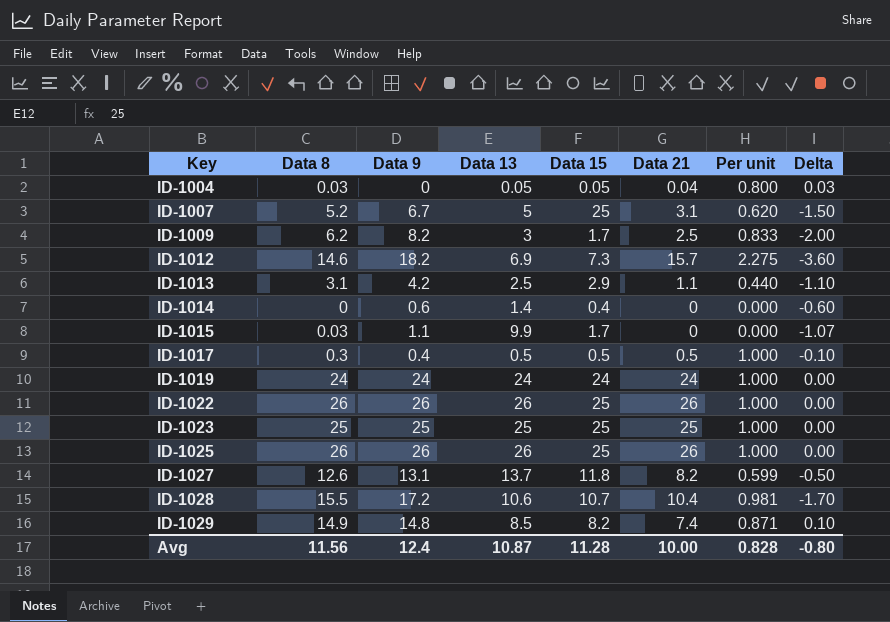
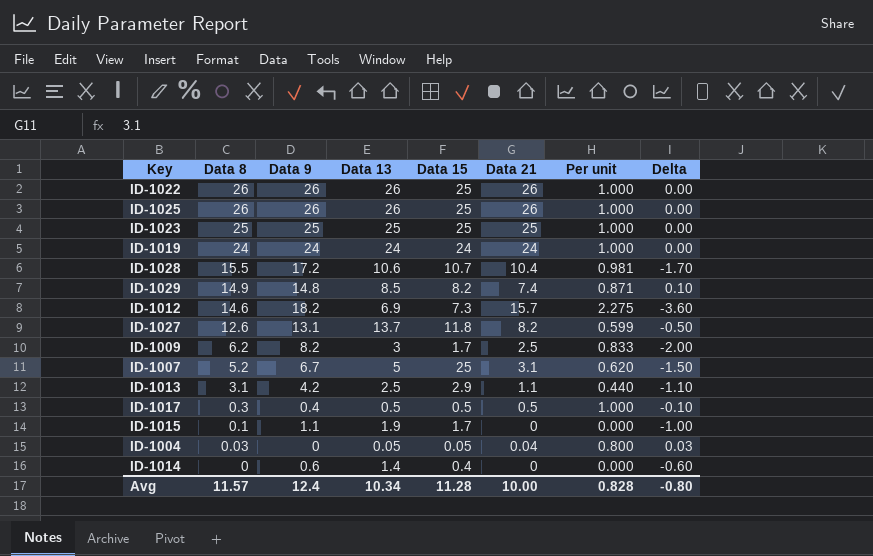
row order: Key ascending -> Data 8 descending
ID-1015 | Data 8: 0.03 -> 0.1
ID-1015 | Data 13: 9.9 -> 1.9
ID-1015 | Delta: -1.07 -> -1.00
Avg | Data 8: 11.56 -> 11.57
Avg | Data 13: 10.87 -> 10.34

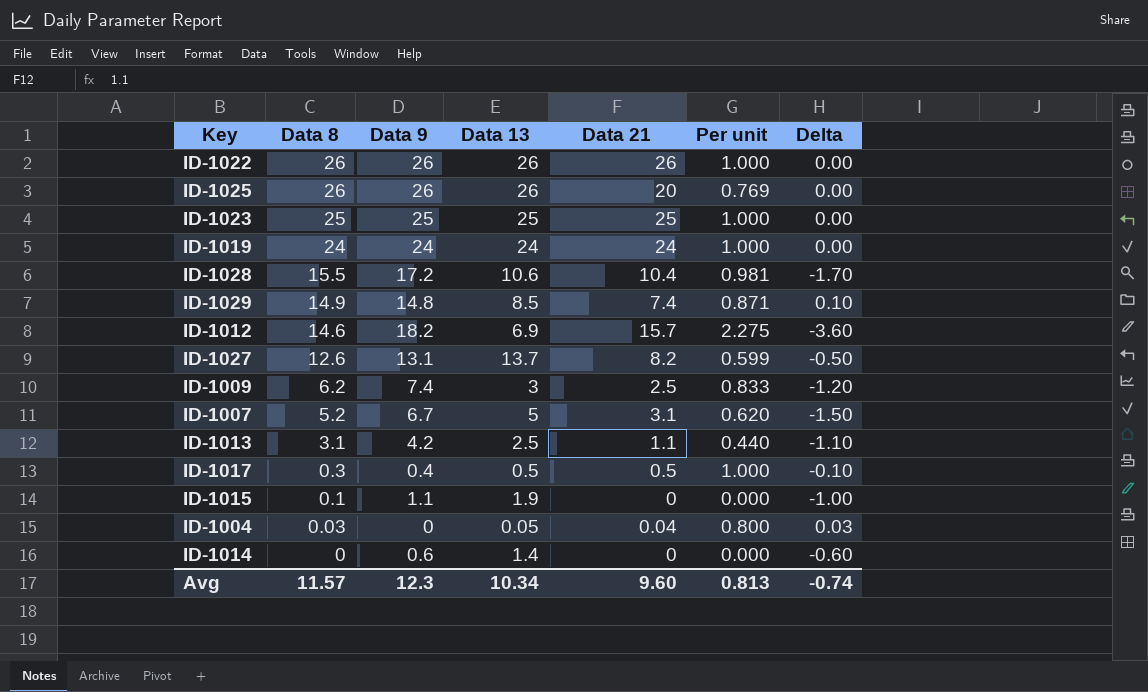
column Data 15 | position: 5 -> none
ID-1025 | Data 21: 26 -> 20
ID-1025 | Per unit: 1.000 -> 0.769
ID-1009 | Data 9: 8.2 -> 7.4
ID-1009 | Delta: -2.00 -> -1.20
Avg | Data 9: 12.4 -> 12.3
Avg | Data 21: 10.00 -> 9.60
Avg | Per unit: 0.828 -> 0.813
Avg | Delta: -0.80 -> -0.74

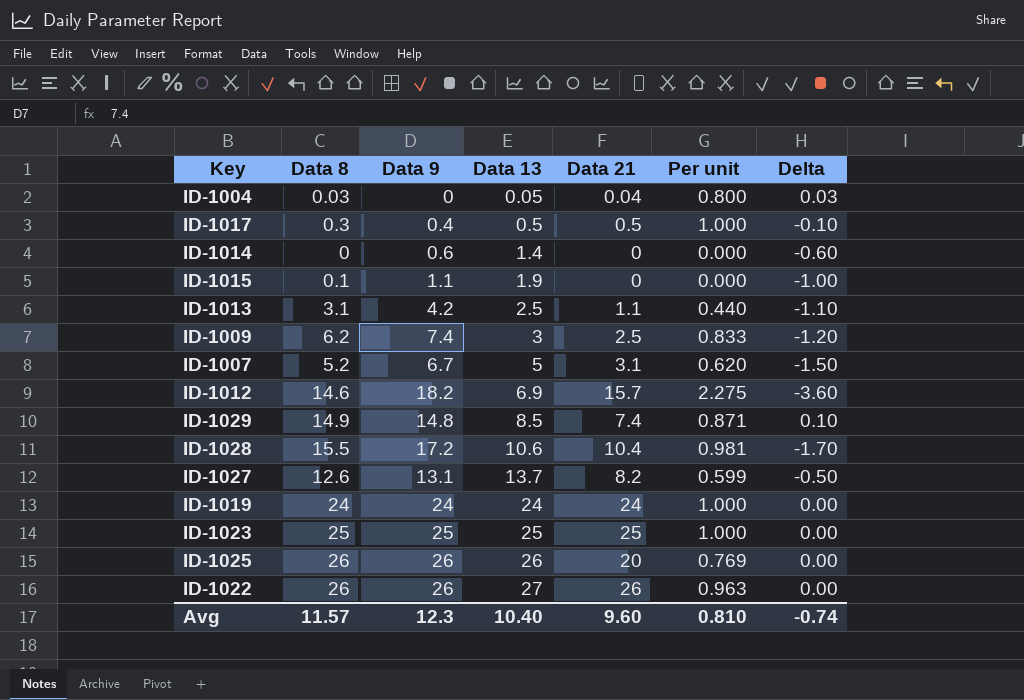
row order: Data 8 descending -> Data 13 ascending
ID-1022 | Data 13: 26 -> 27
ID-1022 | Per unit: 1.000 -> 0.963
Avg | Data 13: 10.34 -> 10.40
Avg | Per unit: 0.813 -> 0.810

